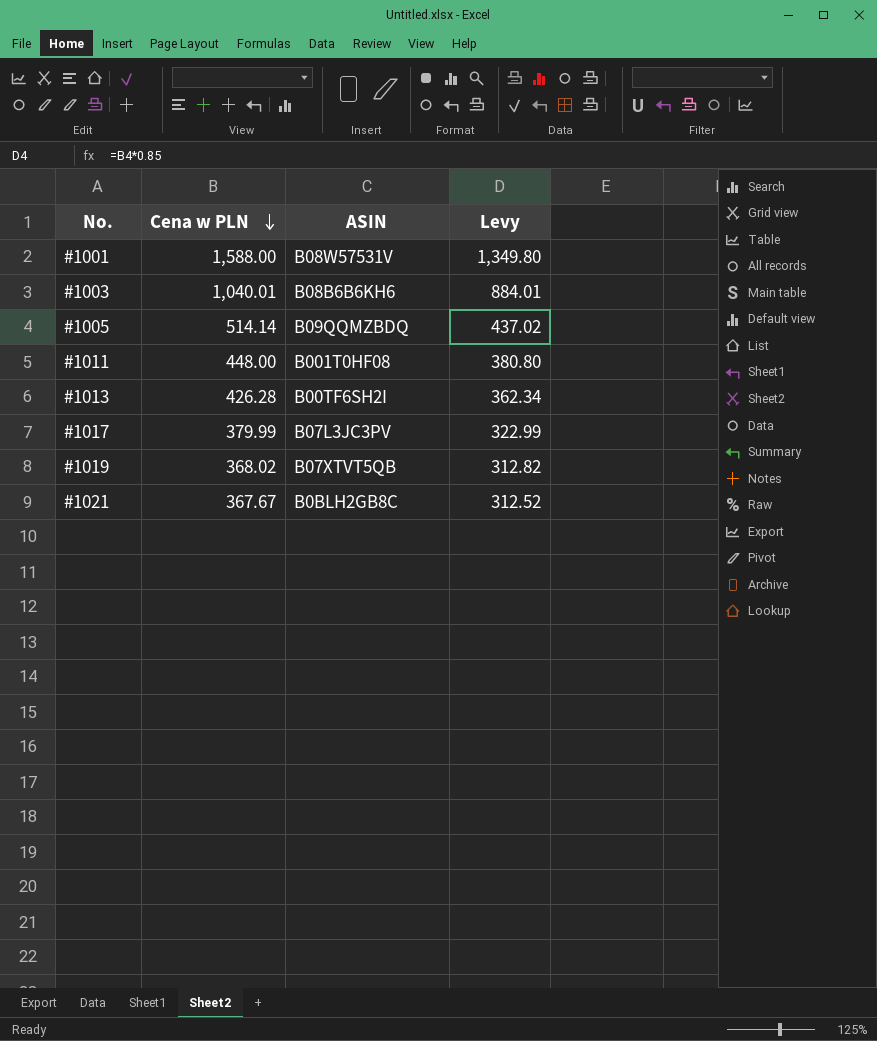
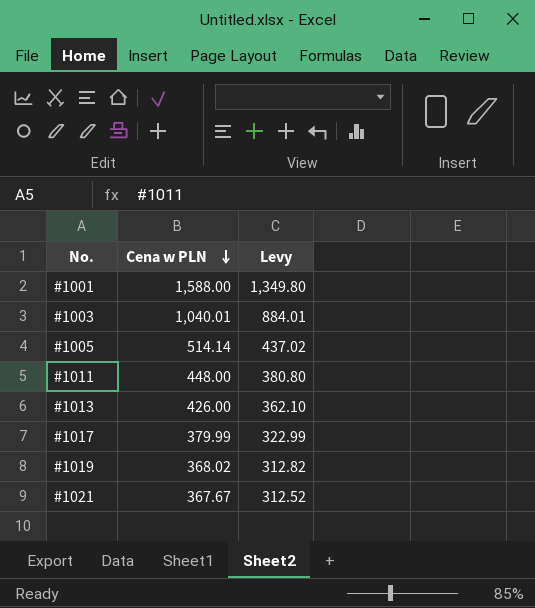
column ASIN | position: 3 -> none
#1013 | Cena w PLN: 426.28 -> 426.00
#1013 | Levy: 362.34 -> 362.10

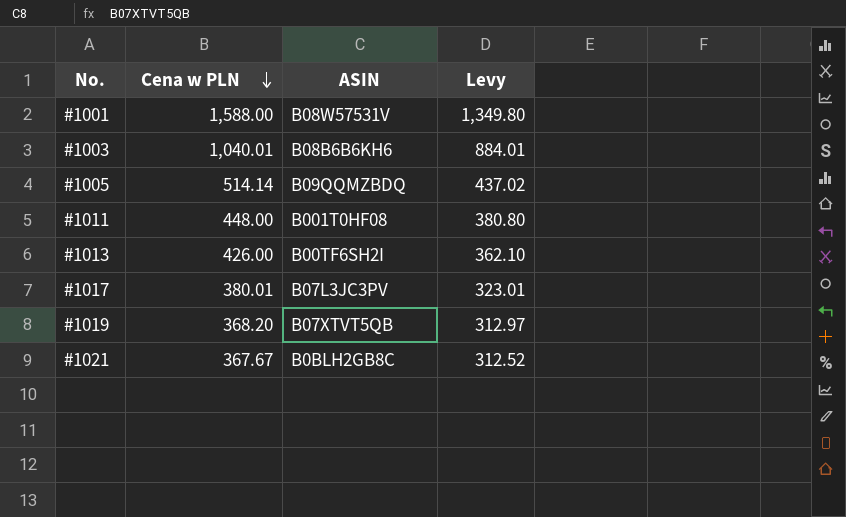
column ASIN | position: none -> 3
#1017 | Cena w PLN: 379.99 -> 380.01
#1017 | Levy: 322.99 -> 323.01
#1019 | Cena w PLN: 368.02 -> 368.20
#1019 | Levy: 312.82 -> 312.97

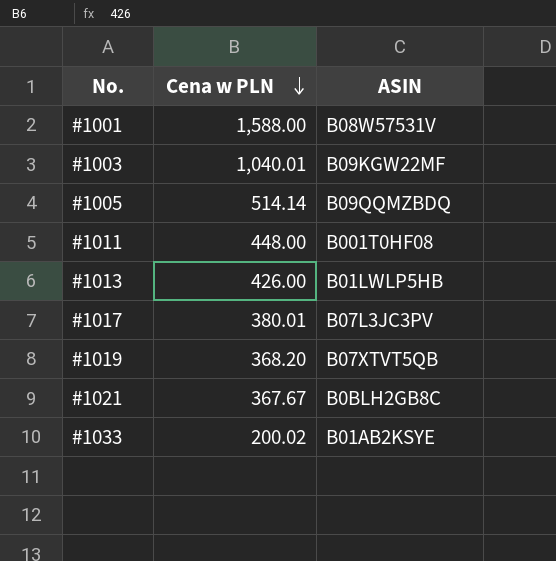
column Levy | formula: [Cena w PLN] * 0.85 -> none
#1003 | ASIN: B08B6B6KH6 -> B09KGW22MF
#1013 | ASIN: B00TF6SH2I -> B01LWLP5HB
row #1033: none -> 200.02 | B01AB2KSYE

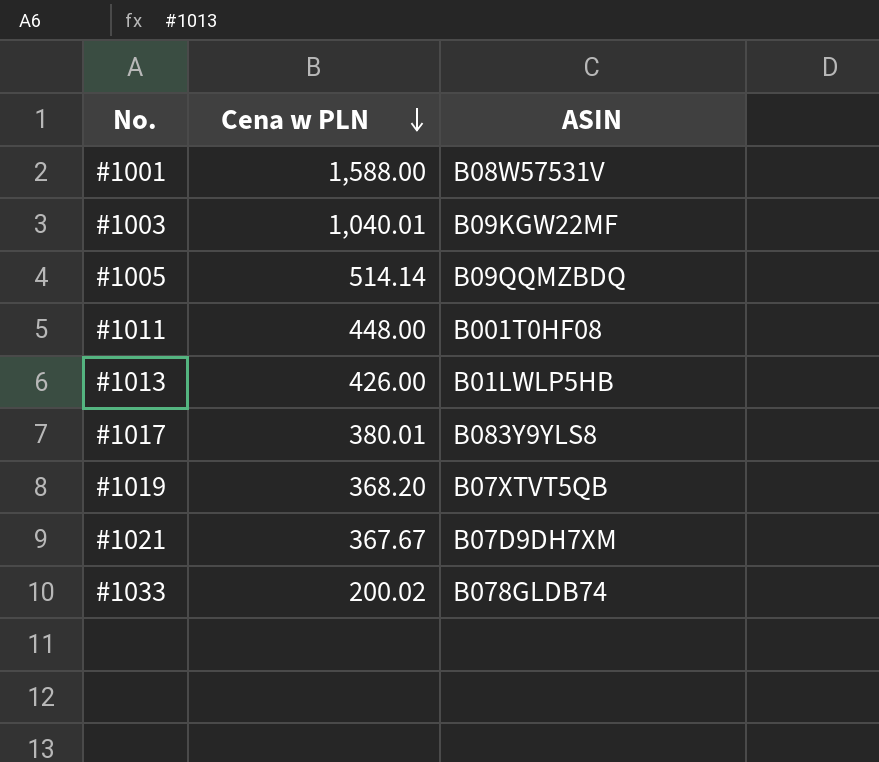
#1017 | ASIN: B07L3JC3PV -> B083Y9YLS8
#1021 | ASIN: B0BLH2GB8C -> B07D9DH7XM
#1033 | ASIN: B01AB2KSYE -> B078GLDB74

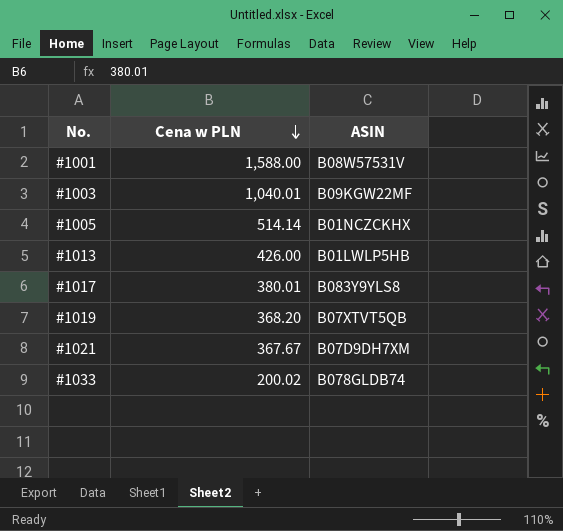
row #1011: 448.00 | B001T0HF08 -> none
#1005 | ASIN: B09QQMZBDQ -> B01NCZCKHX

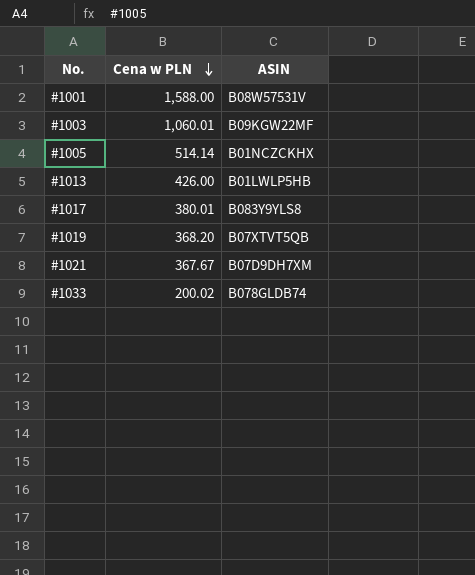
#1003 | Cena w PLN: 1,040.01 -> 1,060.01

